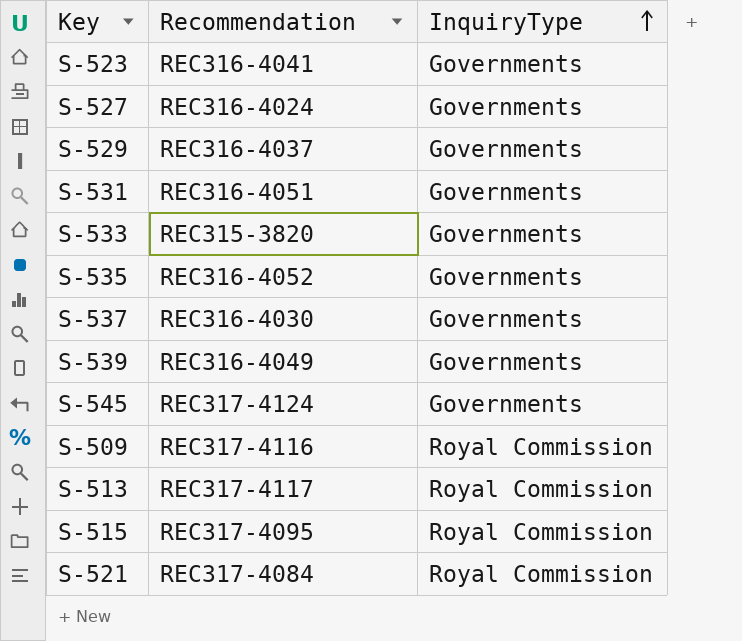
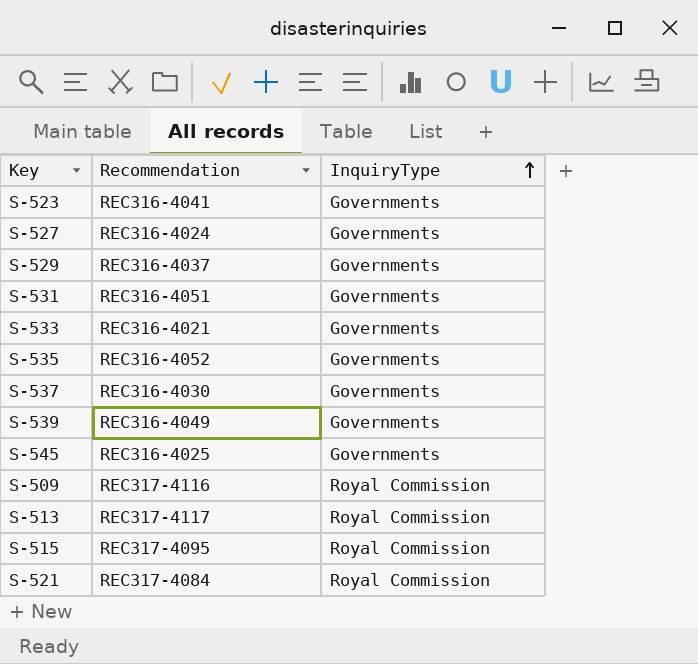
S-533 | Recommendation: REC315-3820 -> REC316-4021
S-545 | Recommendation: REC317-4124 -> REC316-4025

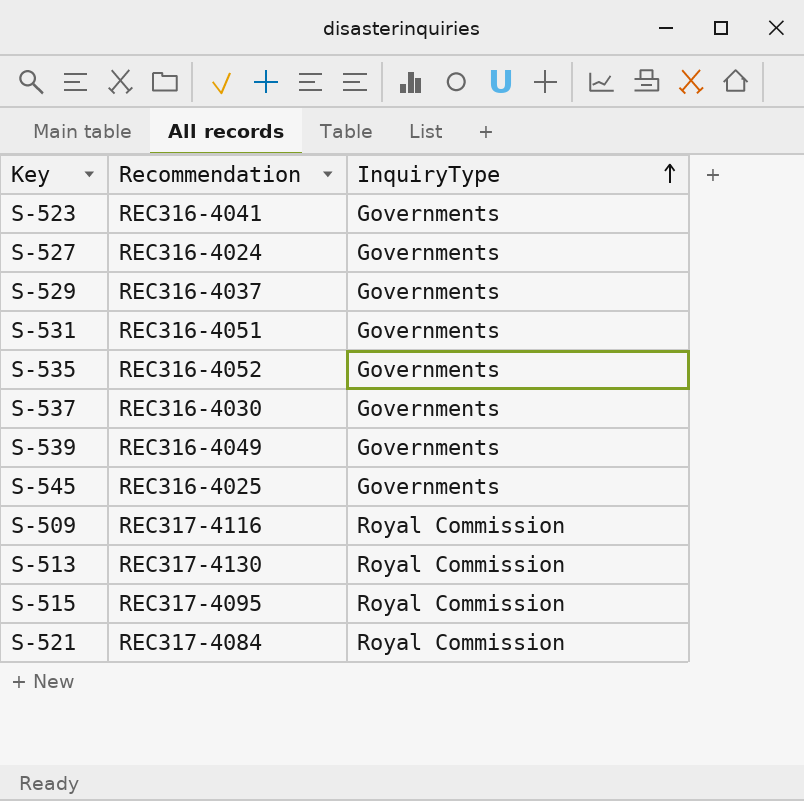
row S-533: REC316-4021 | Governments -> none
S-513 | Recommendation: REC317-4117 -> REC317-4130

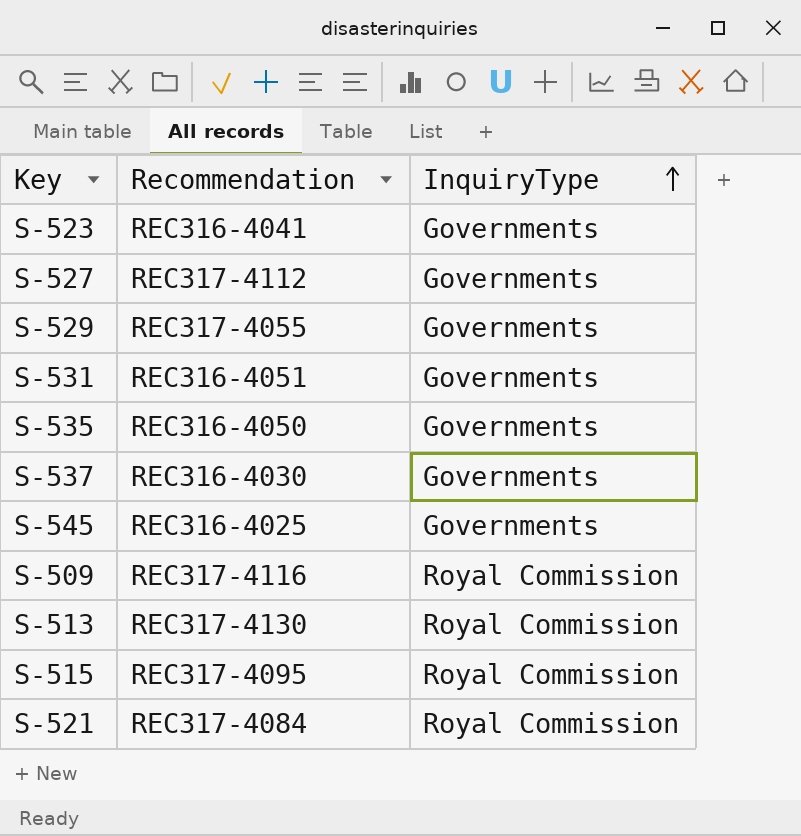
row S-539: REC316-4049 | Governments -> none
S-527 | Recommendation: REC316-4024 -> REC317-4112
S-529 | Recommendation: REC316-4037 -> REC317-4055
S-535 | Recommendation: REC316-4052 -> REC316-4050

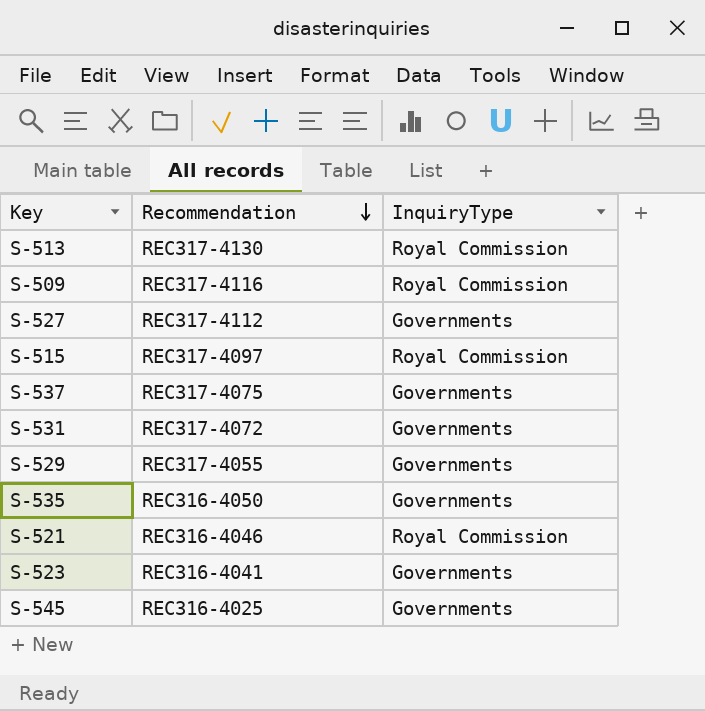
row order: InquiryType ascending -> Recommendation descending
S-515 | Recommendation: REC317-4095 -> REC317-4097
S-537 | Recommendation: REC316-4030 -> REC317-4075
S-531 | Recommendation: REC316-4051 -> REC317-4072
S-521 | Recommendation: REC317-4084 -> REC316-4046

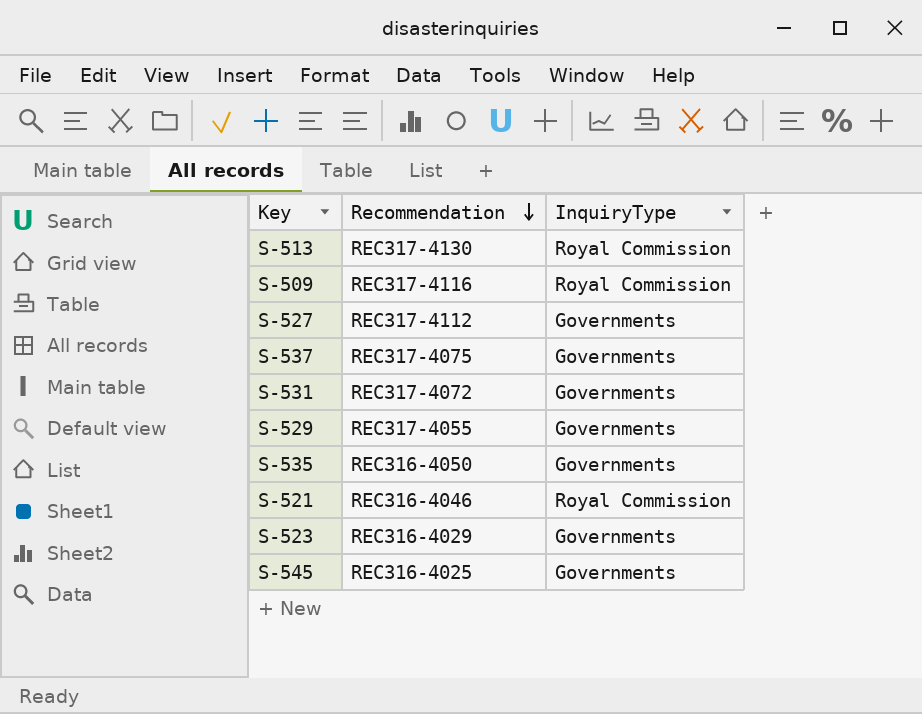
row S-515: REC317-4097 | Royal Commission -> none
S-523 | Recommendation: REC316-4041 -> REC316-4029

